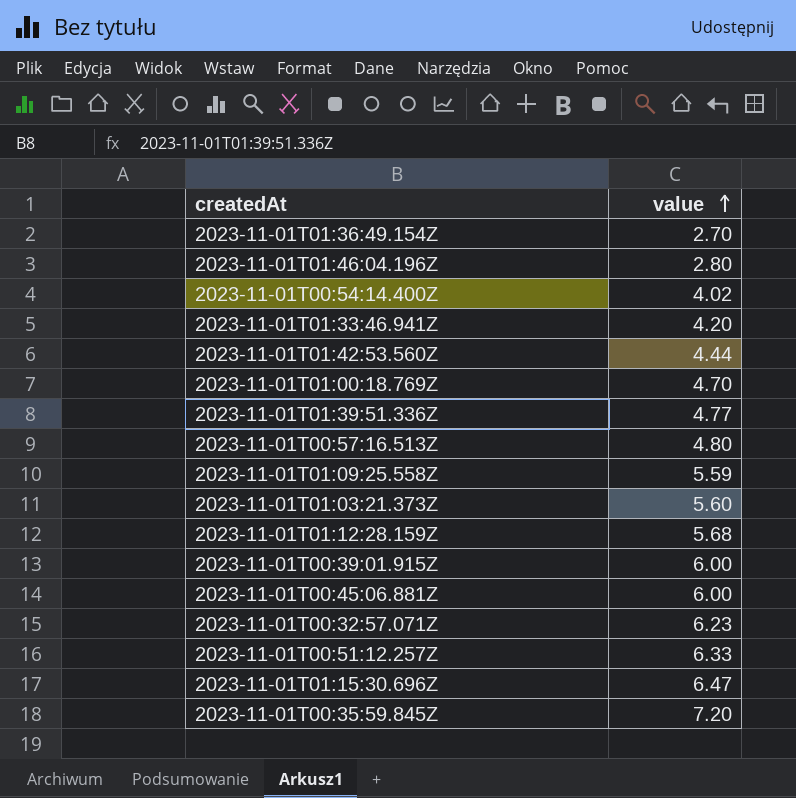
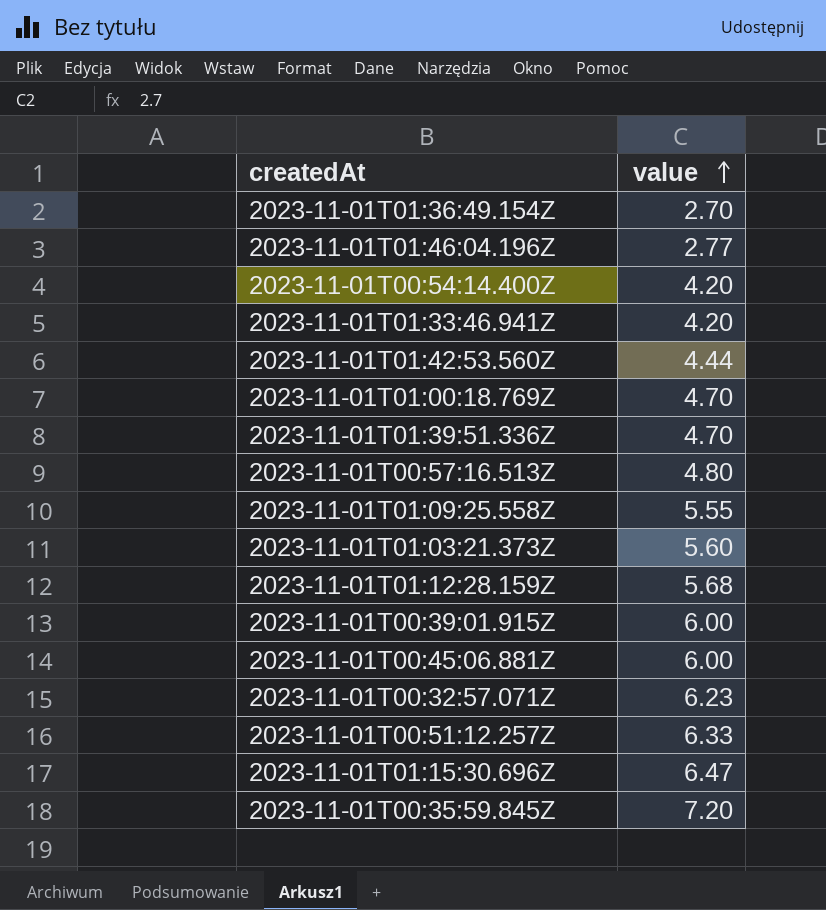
2023-11-01T01:46:04.196Z | value: 2.80 -> 2.77
2023-11-01T00:54:14.400Z | value: 4.02 -> 4.20
2023-11-01T01:39:51.336Z | value: 4.77 -> 4.70
2023-11-01T01:09:25.558Z | value: 5.59 -> 5.55

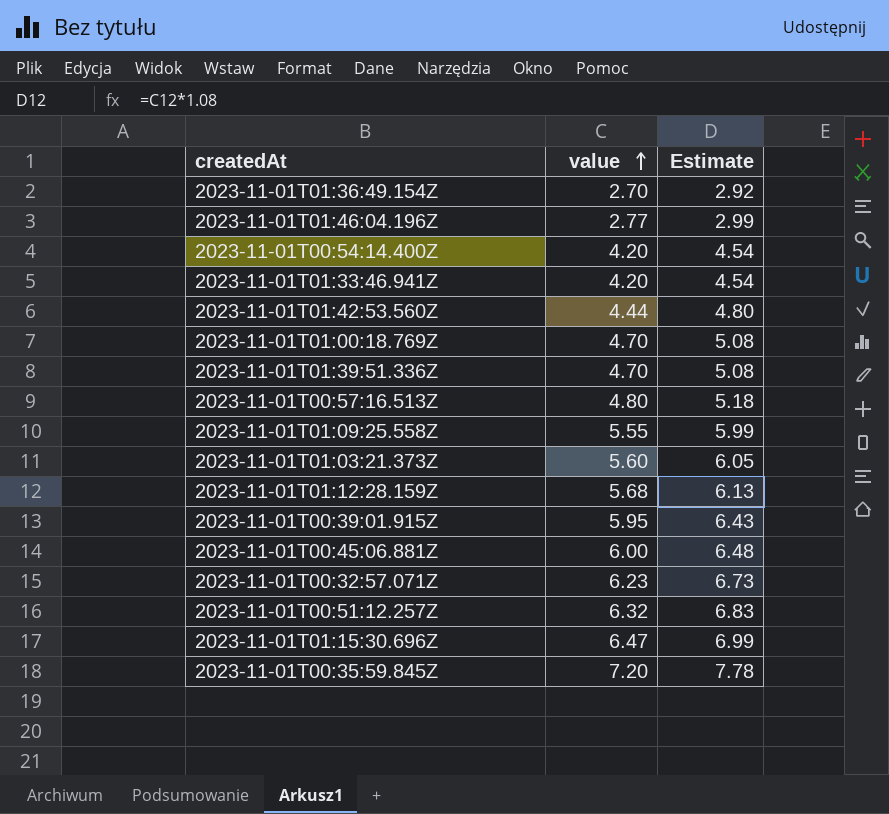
column Estimate | formula: none -> [value] * 1.08
2023-11-01T00:39:01.915Z | value: 6.00 -> 5.95
2023-11-01T00:51:12.257Z | value: 6.33 -> 6.32

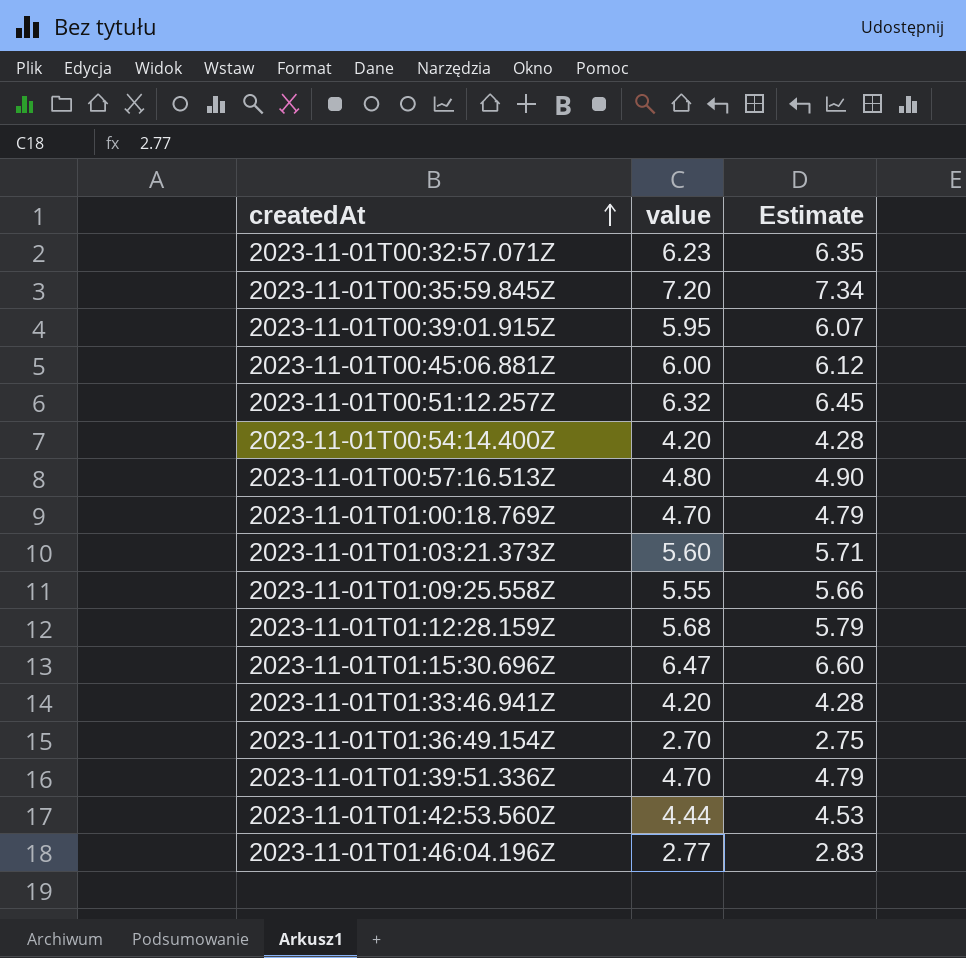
row order: value ascending -> createdAt ascending
column Estimate | formula: [value] * 1.08 -> [value] * 1.02

